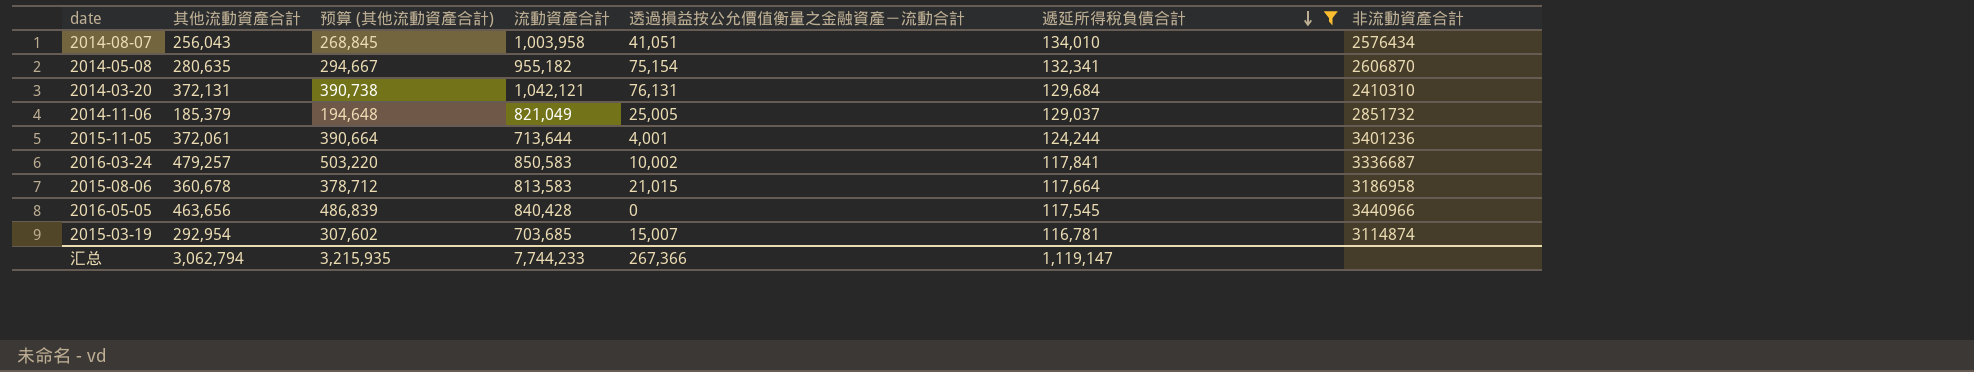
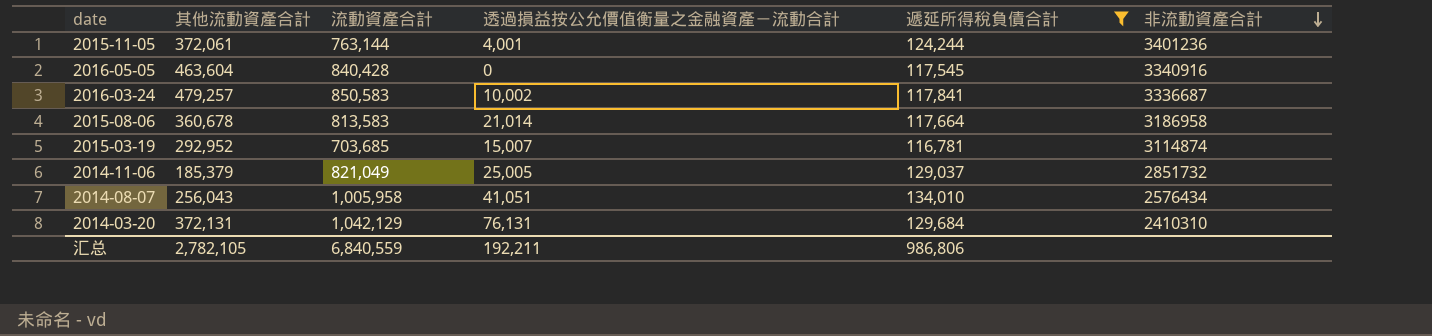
row order: 遞延所得稅負債合計 descending -> 非流動資產合計 descending
column 预算 (其他流動資產合計) | formula: [其他流動資產合計] * 1.05 -> none
row 2014-05-08: 280,635 | 294,667 | 955,182 | 75,154 | 132,341 | 2606870 -> none
2015-11-05 | 流動資產合計: 713,644 -> 763,144
2016-05-05 | 其他流動資產合計: 463,656 -> 463,604
2016-05-05 | 非流動資產合計: 3440966 -> 3340916
2015-08-06 | 透過損益按公允價值衡量之金融資產－流動合計: 21,015 -> 21,014
2015-03-19 | 其他流動資產合計: 292,954 -> 292,952
2014-08-07 | 流動資產合計: 1,003,958 -> 1,005,958
2014-03-20 | 流動資產合計: 1,042,121 -> 1,042,129
汇总 | 其他流動資產合計: 3,062,794 -> 2,782,105
汇总 | 流動資產合計: 7,744,233 -> 6,840,559
汇总 | 透過損益按公允價值衡量之金融資產－流動合計: 267,366 -> 192,211
汇总 | 遞延所得稅負債合計: 1,119,147 -> 986,806

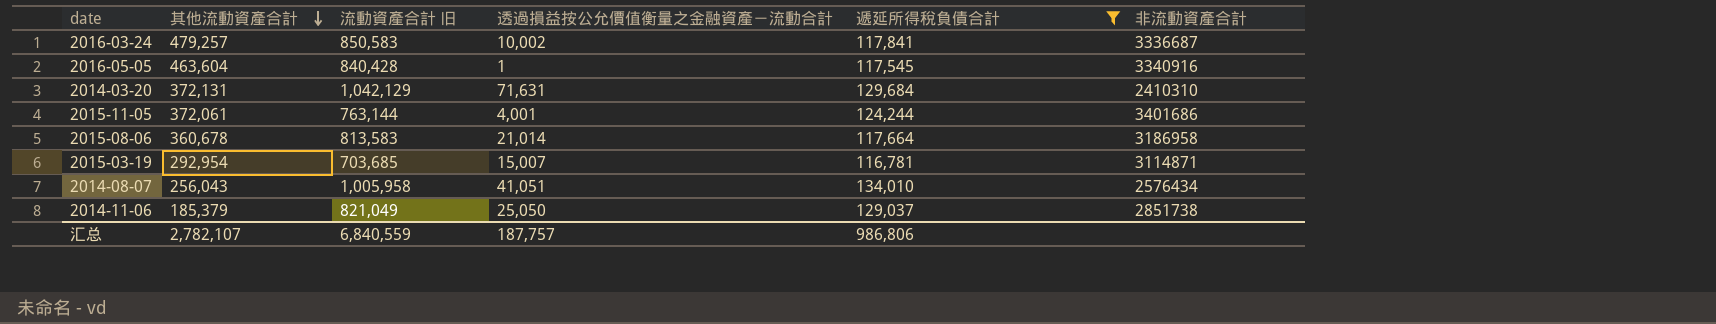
row order: 非流動資產合計 descending -> 其他流動資產合計 descending
column name: 流動資產合計 -> 流動資產合計 旧
2016-05-05 | 透過損益按公允價值衡量之金融資產－流動合計: 0 -> 1
2014-03-20 | 透過損益按公允價值衡量之金融資產－流動合計: 76,131 -> 71,631
2015-11-05 | 非流動資產合計: 3401236 -> 3401686
2015-03-19 | 其他流動資產合計: 292,952 -> 292,954
2015-03-19 | 非流動資產合計: 3114874 -> 3114871
2014-11-06 | 透過損益按公允價值衡量之金融資產－流動合計: 25,005 -> 25,050
2014-11-06 | 非流動資產合計: 2851732 -> 2851738
汇总 | 其他流動資產合計: 2,782,105 -> 2,782,107
汇总 | 透過損益按公允價值衡量之金融資產－流動合計: 192,211 -> 187,757

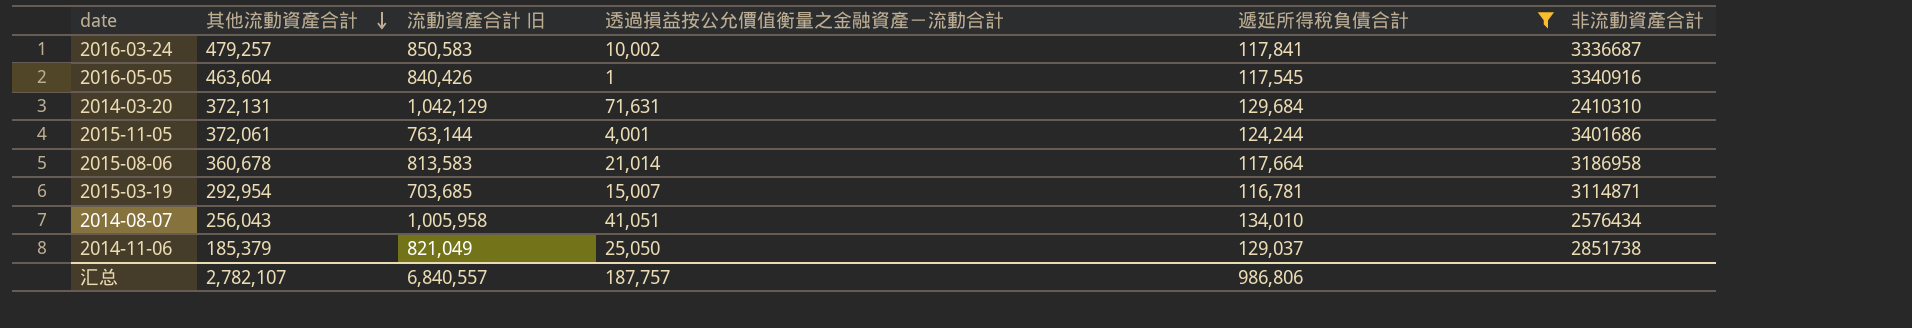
2016-05-05 | 流動資產合計 旧: 840,428 -> 840,426
汇总 | 流動資產合計 旧: 6,840,559 -> 6,840,557

